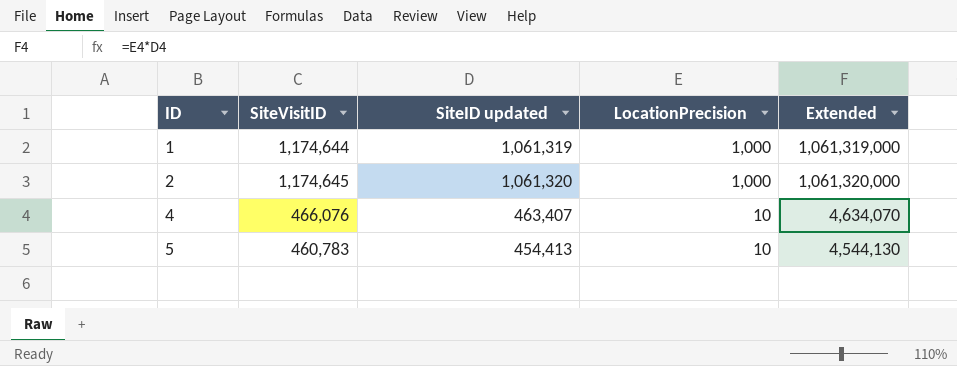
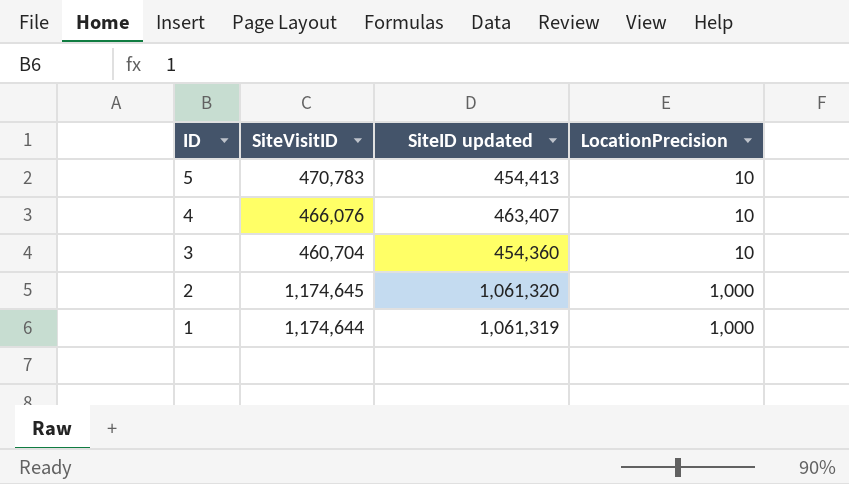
row order: ID ascending -> ID descending
column Extended | formula: [SiteID updated] * [LocationPrecision] -> none
5 | SiteVisitID: 460,783 -> 470,783
row 3: none -> 460,704 | 454,360 | 10

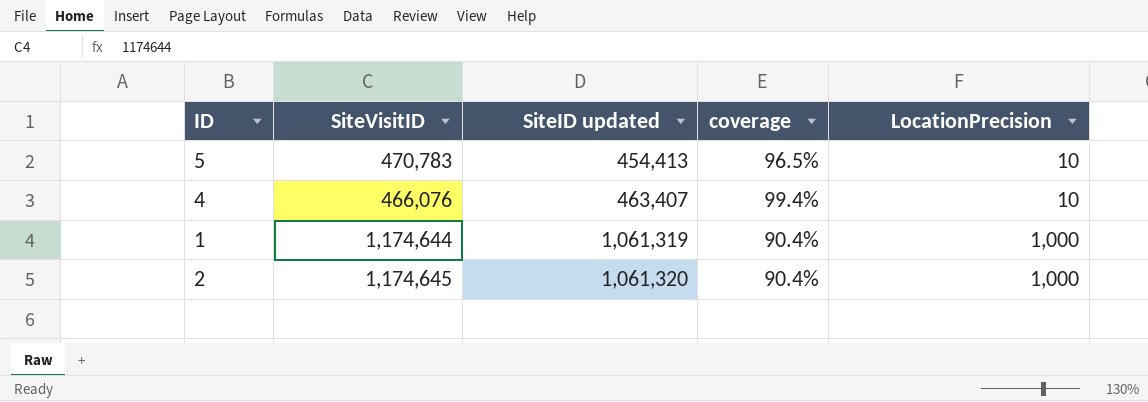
row order: ID descending -> SiteID updated ascending
column coverage | formula: none -> [SiteID updated] / [SiteVisitID]
row 3: 460,704 | 454,360 | 10 -> none

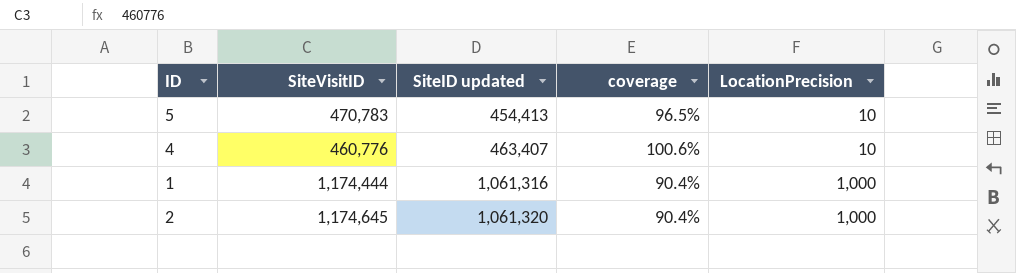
4 | SiteVisitID: 466,076 -> 460,776
4 | coverage: 99.4% -> 100.6%
1 | SiteVisitID: 1,174,644 -> 1,174,444
1 | SiteID updated: 1,061,319 -> 1,061,316

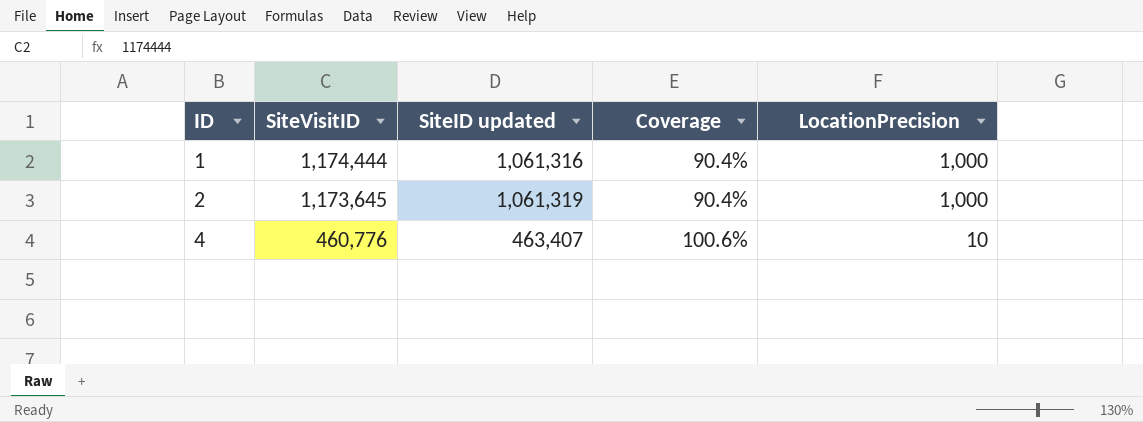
row order: SiteID updated ascending -> ID ascending
column name: coverage -> Coverage
row 5: 470,783 | 454,413 | 96.5% | 10 -> none
2 | SiteVisitID: 1,174,645 -> 1,173,645
2 | SiteID updated: 1,061,320 -> 1,061,319

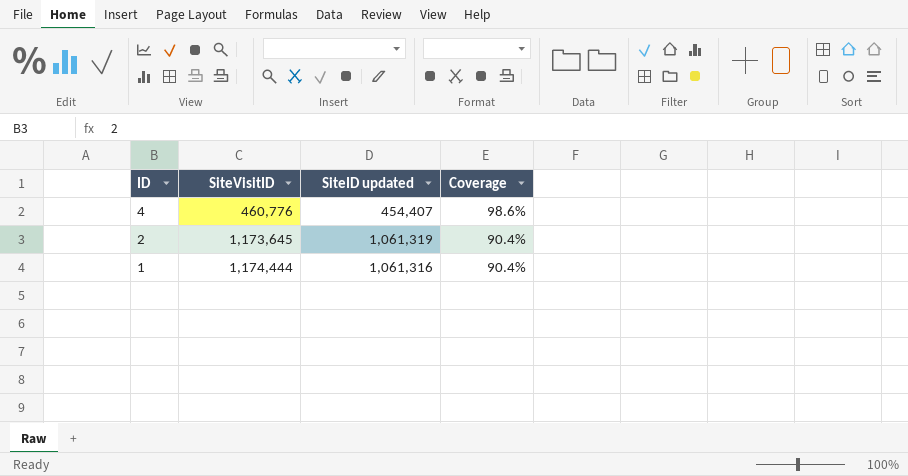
row order: ID ascending -> ID descending
column LocationPrecision | position: 5 -> none
4 | SiteID updated: 463,407 -> 454,407
4 | Coverage: 100.6% -> 98.6%

